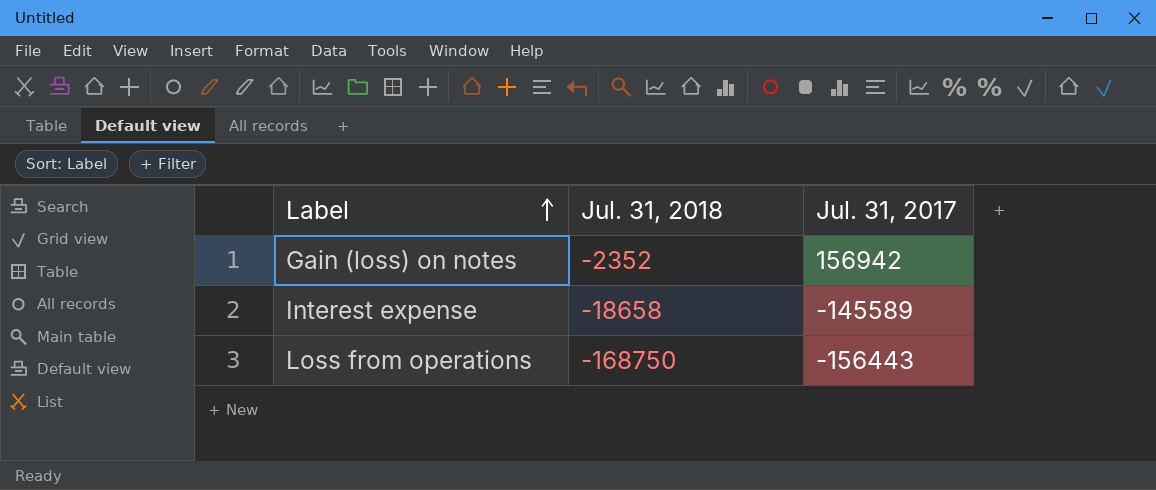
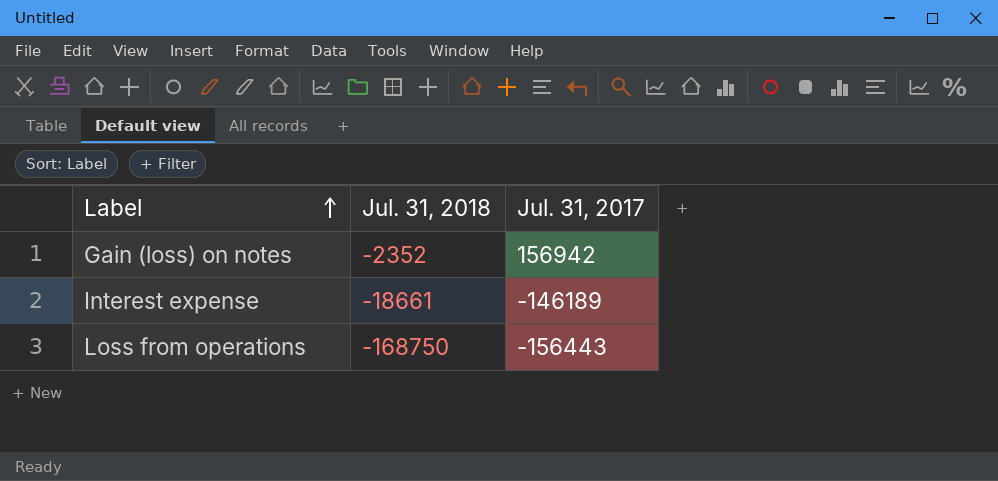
Interest expense | Jul. 31, 2018: -18658 -> -18661
Interest expense | Jul. 31, 2017: -145589 -> -146189

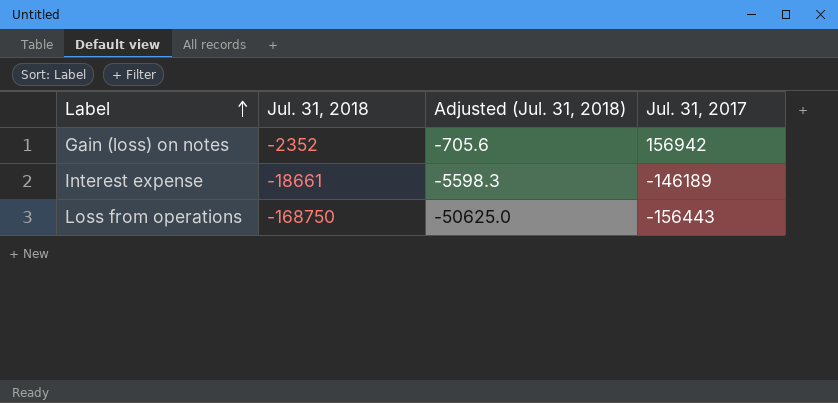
column Adjusted (Jul. 31, 2018) | formula: none -> [Jul. 31, 2018] * 0.3

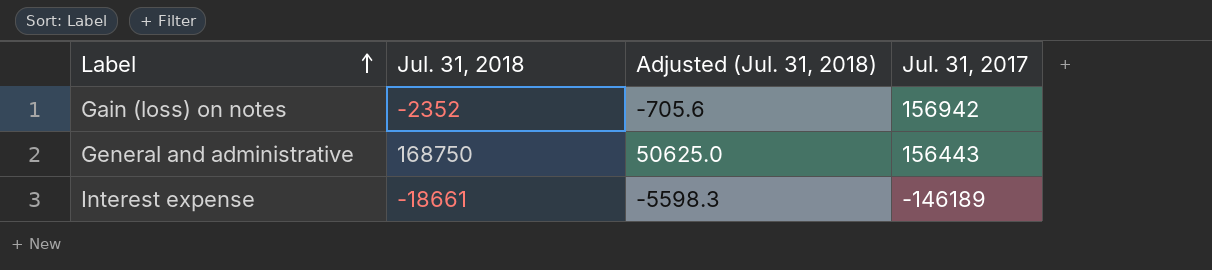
row Loss from operations: -168750 | -50625.0 | -156443 -> none
row General and administrative: none -> 168750 | 50625.0 | 156443

